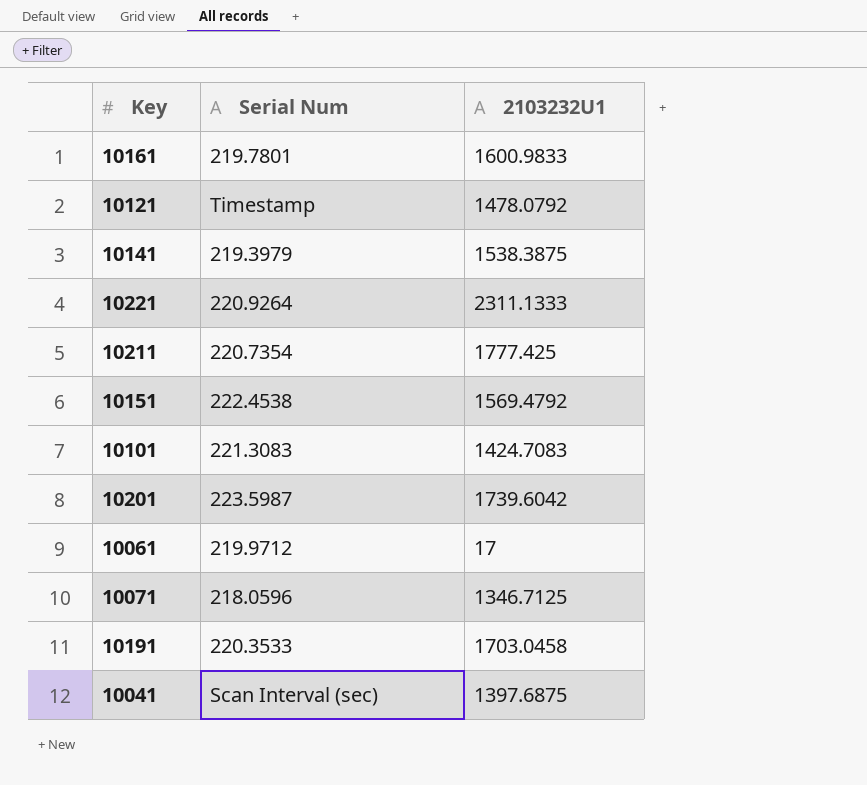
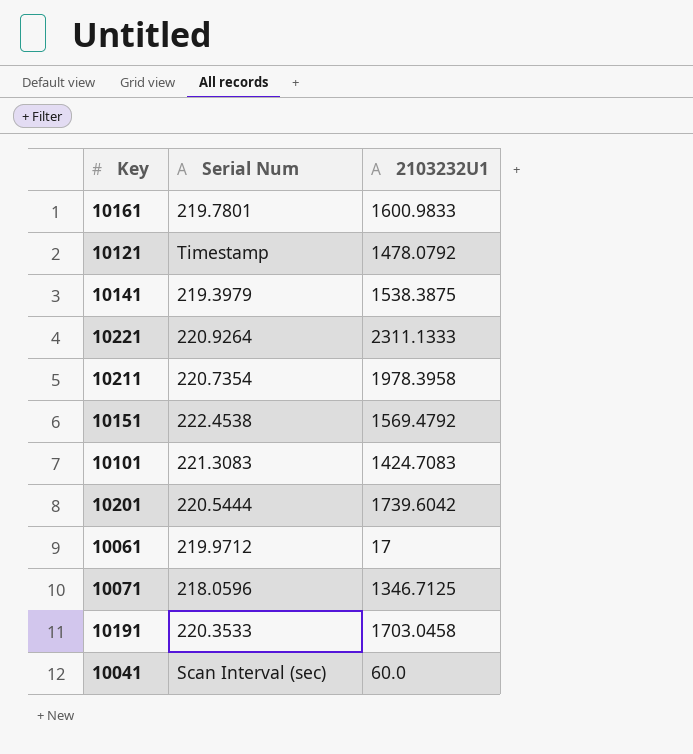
10211 | 2103232U1: 1777.425 -> 1978.3958
10201 | Serial Num: 223.5987 -> 220.5444
10041 | 2103232U1: 1397.6875 -> 60.0

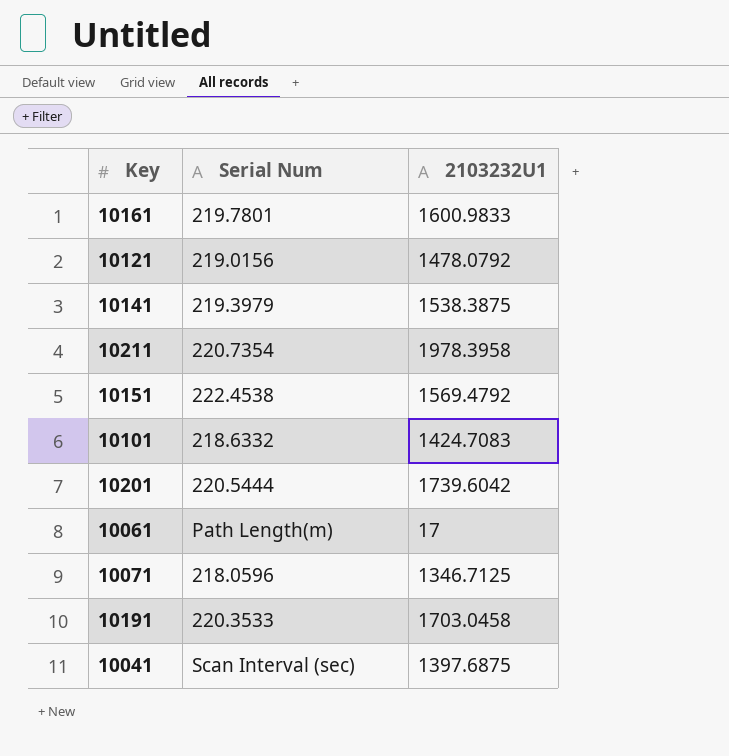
row 10221: 220.9264 | 2311.1333 -> none
10121 | Serial Num: Timestamp -> 219.0156
10101 | Serial Num: 221.3083 -> 218.6332
10061 | Serial Num: 219.9712 -> Path Length(m)
10041 | 2103232U1: 60.0 -> 1397.6875

